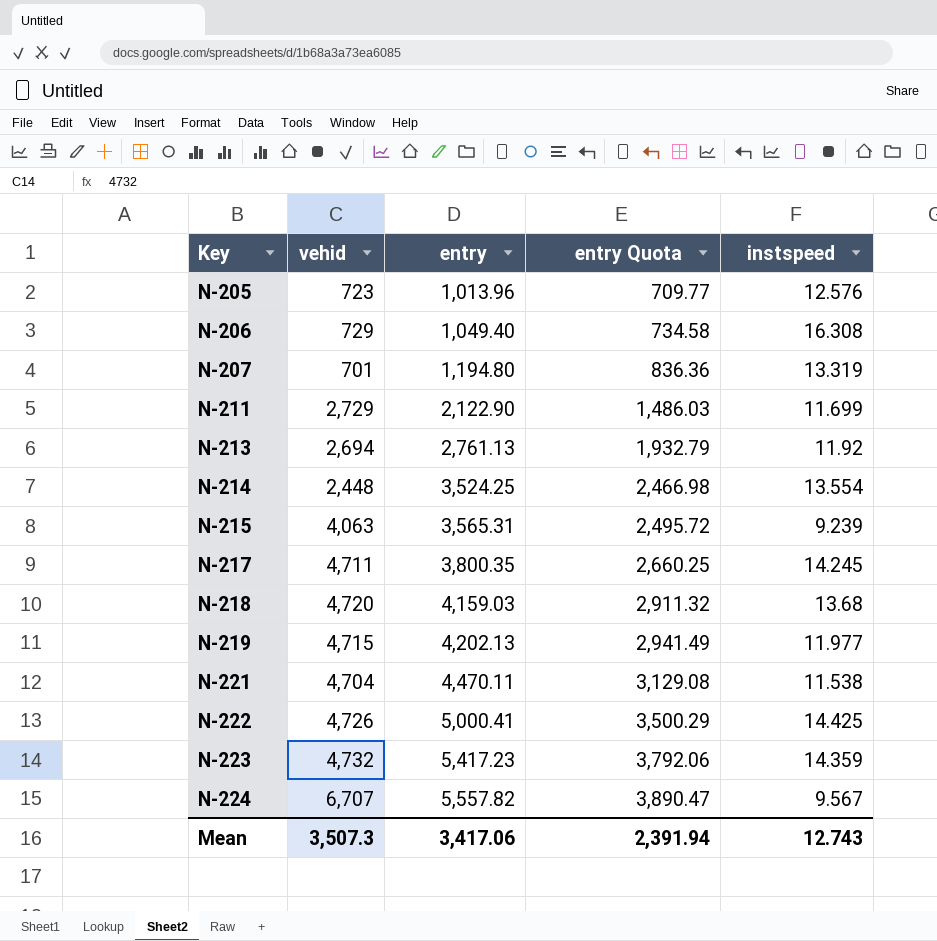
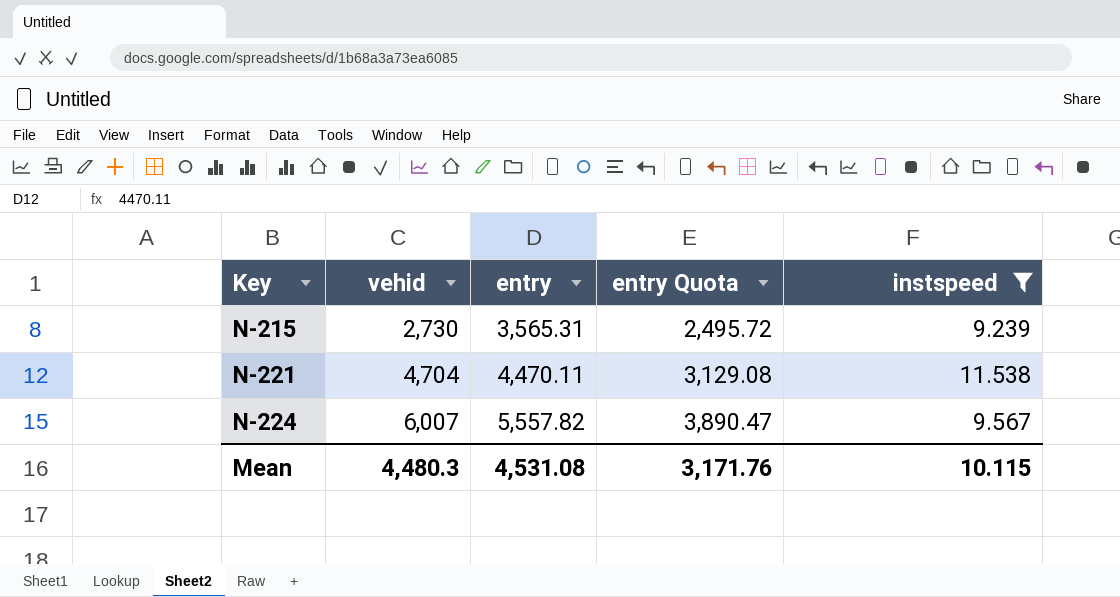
filter: none -> instspeed <= 11.538
N-215 | vehid: 4,063 -> 2,730
N-224 | vehid: 6,707 -> 6,007
Mean | vehid: 3,507.3 -> 4,480.3
Mean | entry: 3,417.06 -> 4,531.08
Mean | entry Quota: 2,391.94 -> 3,171.76
Mean | instspeed: 12.743 -> 10.115

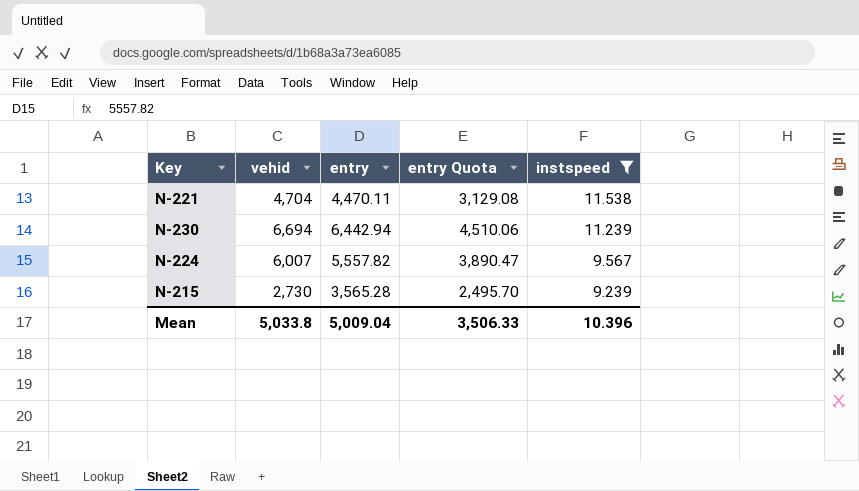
row order: Key ascending -> instspeed descending
row N-230: none -> 6,694 | 6,442.94 | 4,510.06 | 11.239
N-215 | entry: 3,565.31 -> 3,565.28
N-215 | entry Quota: 2,495.72 -> 2,495.70
Mean | vehid: 4,480.3 -> 5,033.8
Mean | entry: 4,531.08 -> 5,009.04
Mean | entry Quota: 3,171.76 -> 3,506.33
Mean | instspeed: 10.115 -> 10.396

